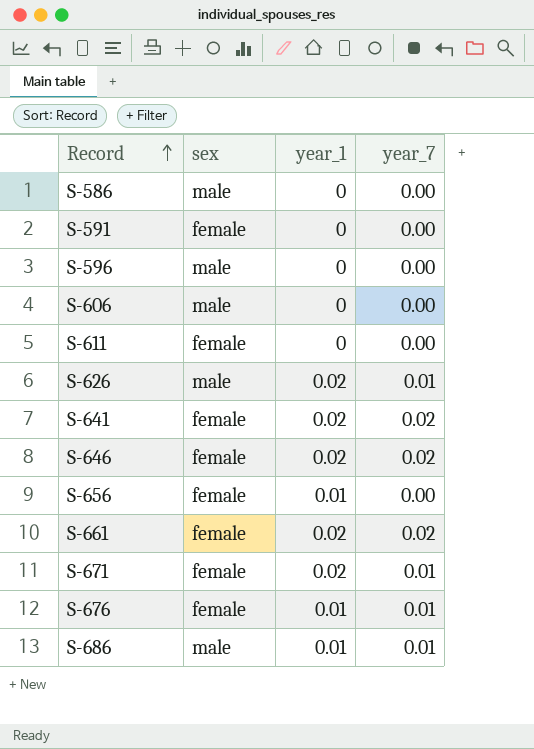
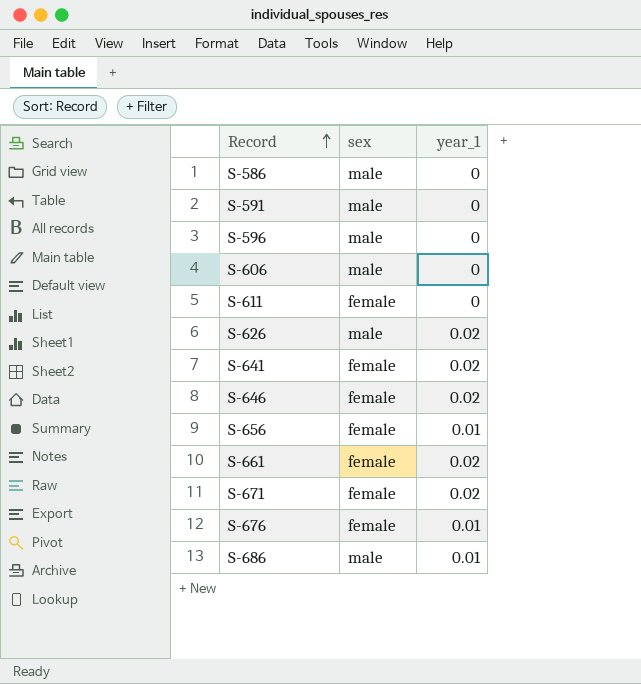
column year_7 | position: 4 -> none
S-591 | sex: female -> male

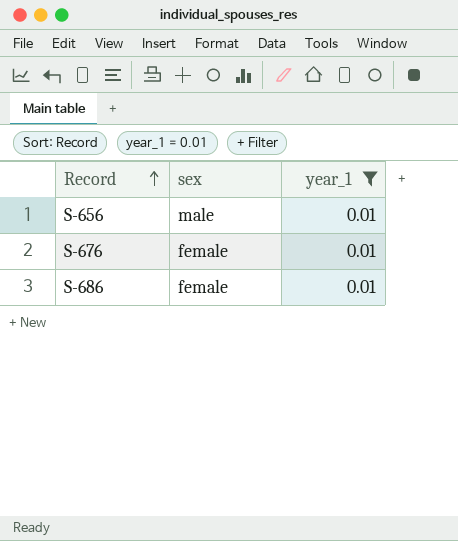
filter: none -> year_1 = 0.01
S-656 | sex: female -> male
S-686 | sex: male -> female

